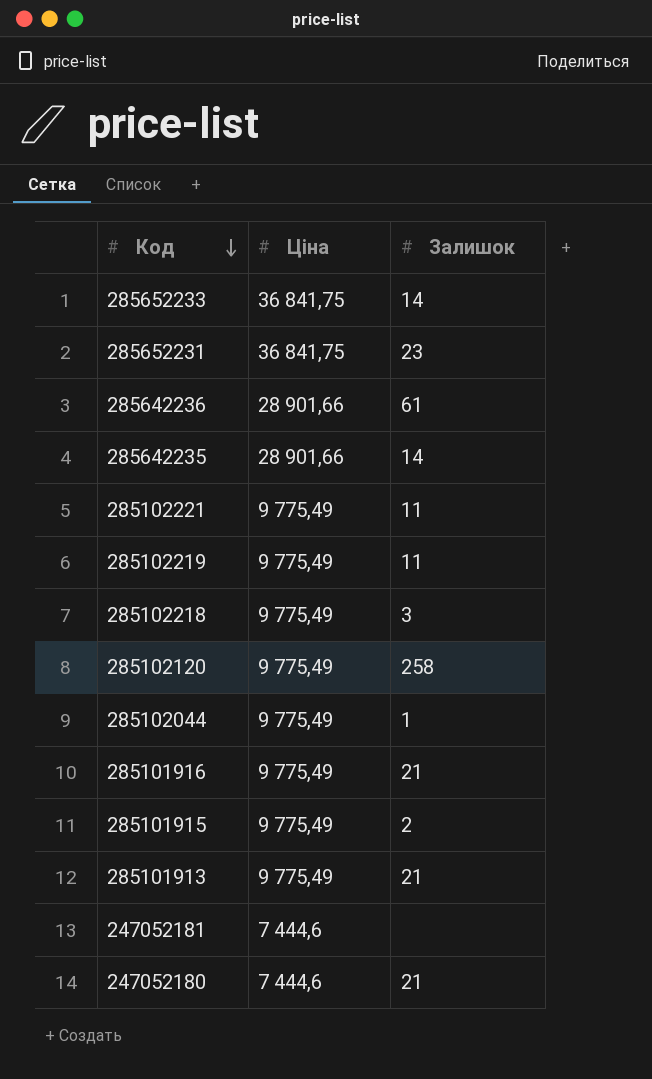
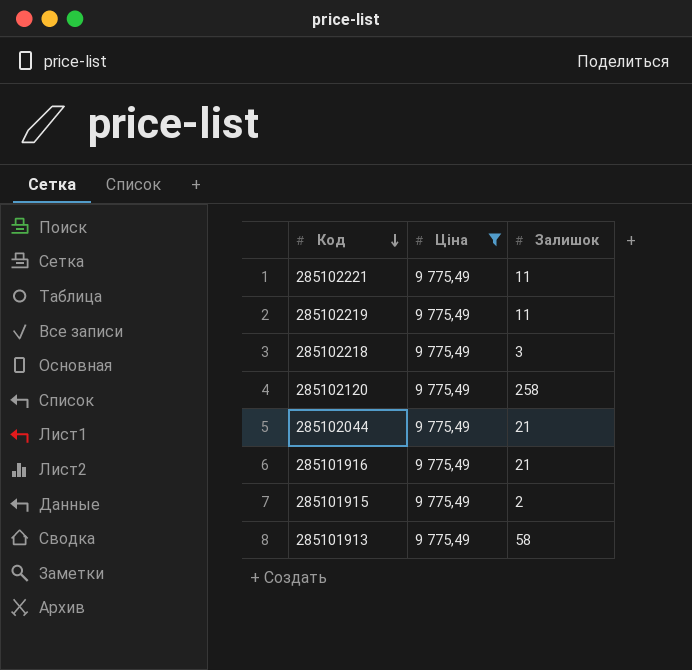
filter: none -> Ціна = 9 775,49
285102044 | Залишок: 1 -> 21
285101913 | Залишок: 21 -> 58

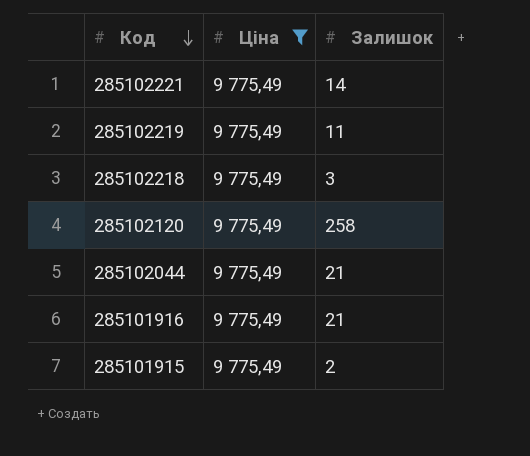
row 285101913: 9 775,49 | 58 -> none
285102221 | Залишок: 11 -> 14

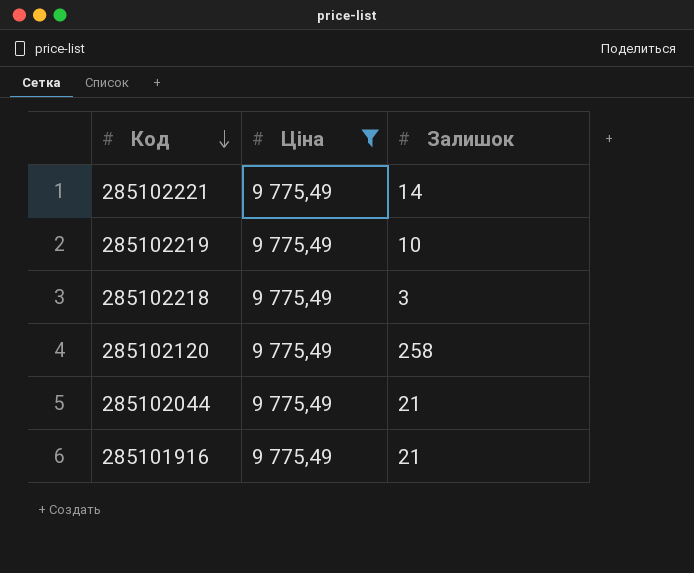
row 285101915: 9 775,49 | 2 -> none
285102219 | Залишок: 11 -> 10

